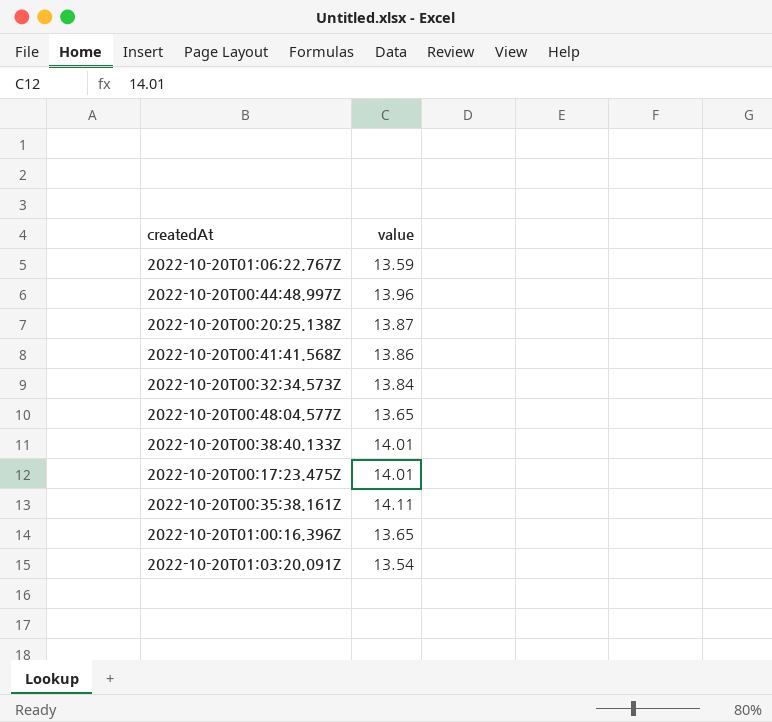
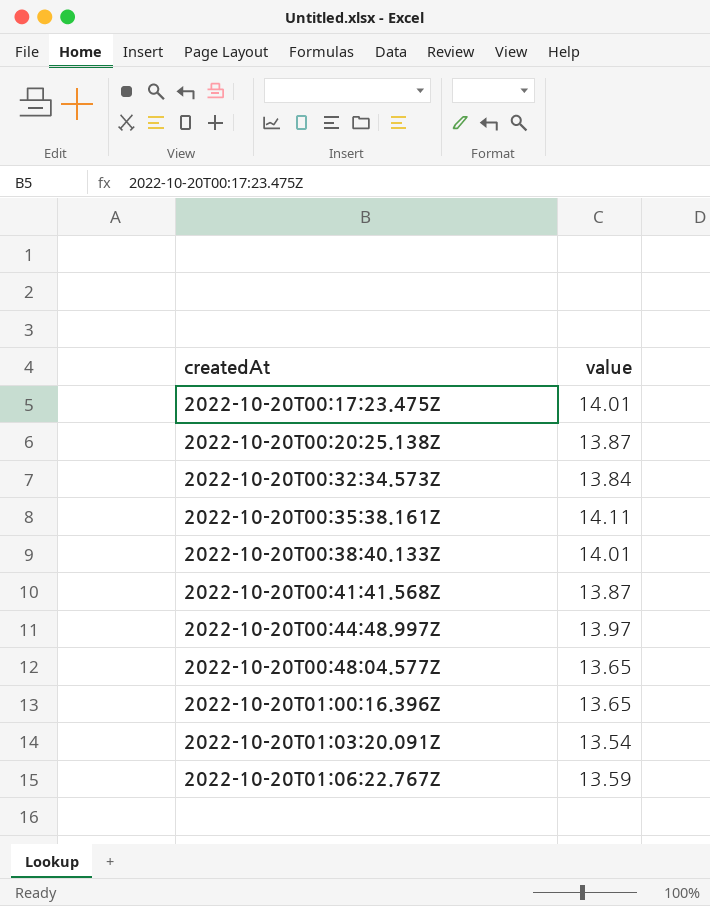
row order: none -> createdAt ascending
2022-10-20T00:41:41.568Z | value: 13.86 -> 13.87
2022-10-20T00:44:48.997Z | value: 13.96 -> 13.97

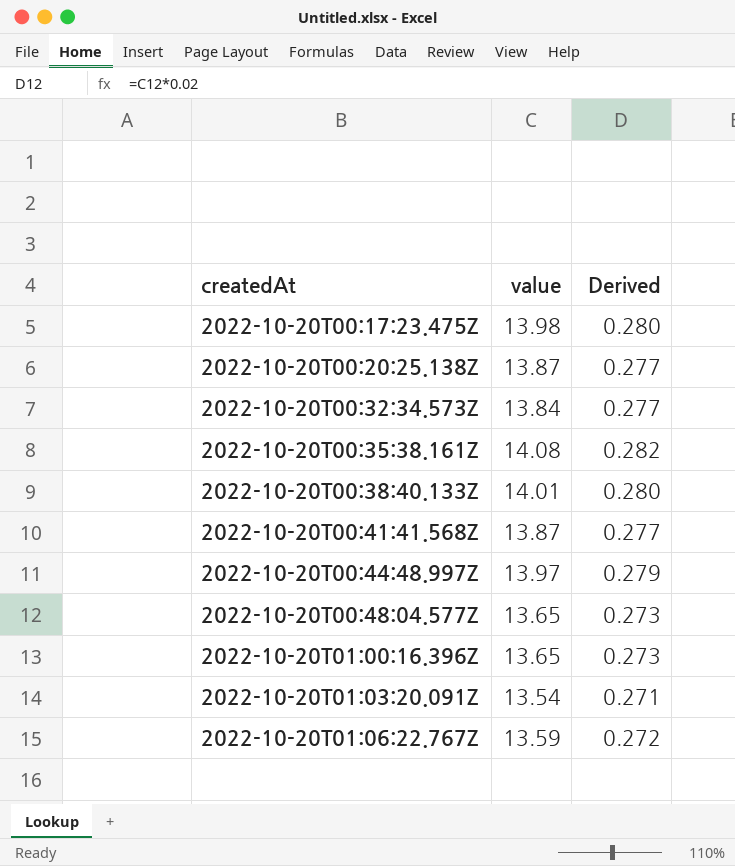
column Derived | formula: none -> [value] * 0.02
2022-10-20T00:17:23.475Z | value: 14.01 -> 13.98
2022-10-20T00:35:38.161Z | value: 14.11 -> 14.08

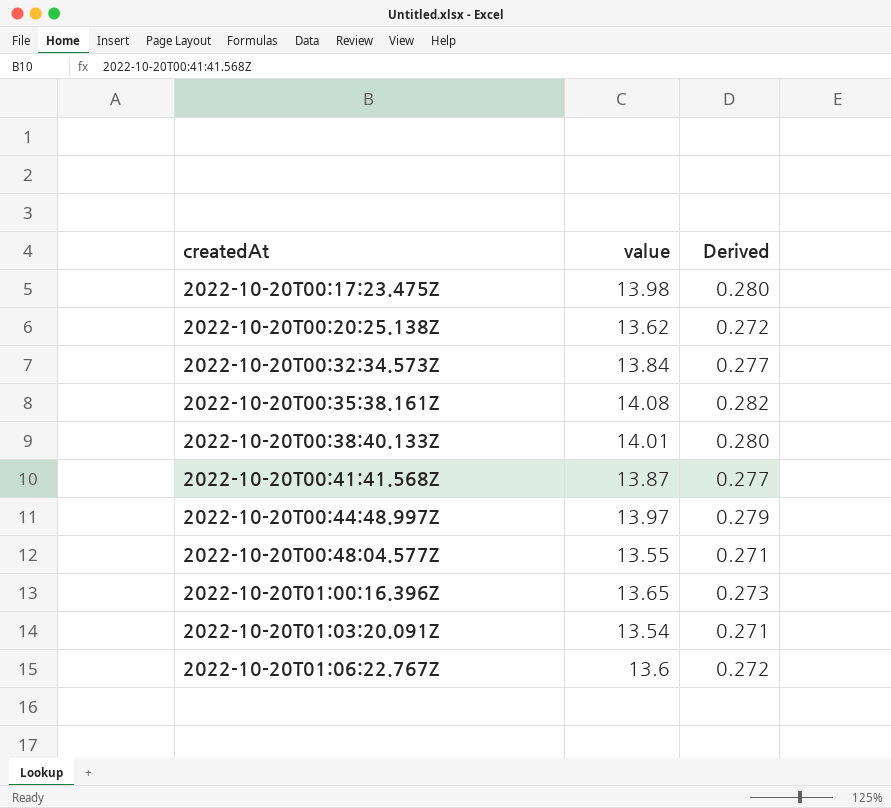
2022-10-20T00:20:25.138Z | value: 13.87 -> 13.62
2022-10-20T00:20:25.138Z | Derived: 0.277 -> 0.272
2022-10-20T00:48:04.577Z | value: 13.65 -> 13.55
2022-10-20T00:48:04.577Z | Derived: 0.273 -> 0.271
2022-10-20T01:06:22.767Z | value: 13.59 -> 13.6

